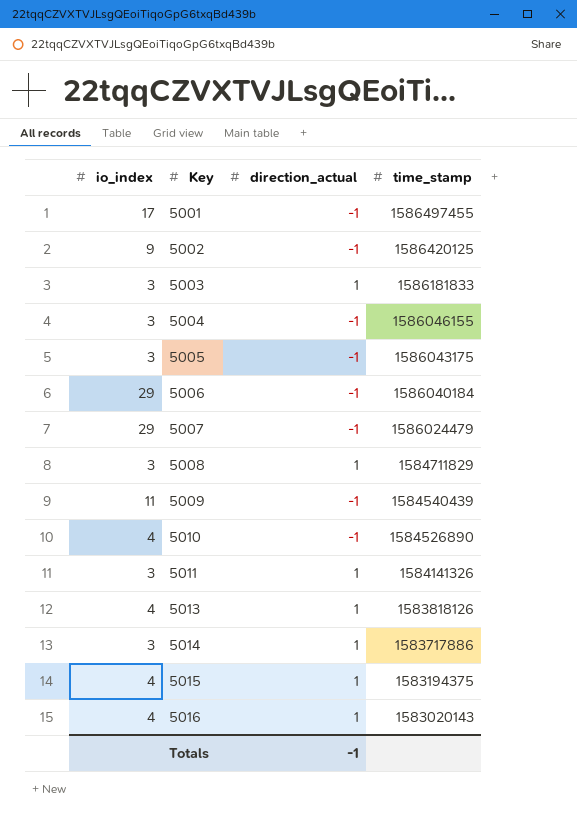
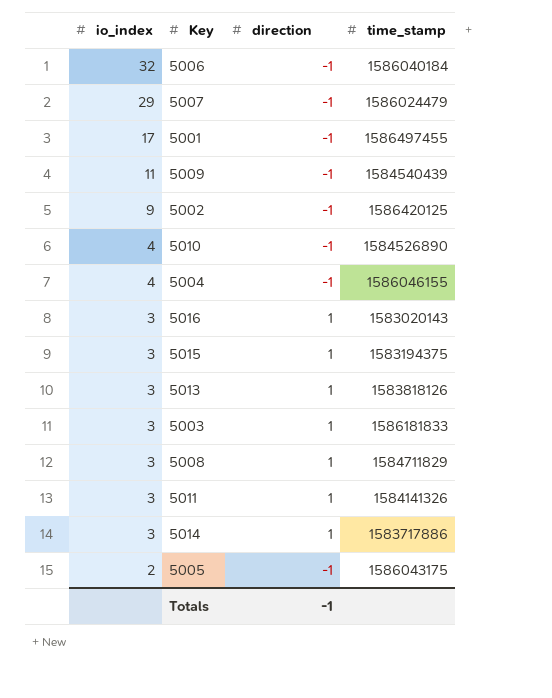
row order: Key ascending -> io_index descending
column name: direction_actual -> direction
5006 | io_index: 29 -> 32
5004 | io_index: 3 -> 4
5016 | io_index: 4 -> 3
5015 | io_index: 4 -> 3
5013 | io_index: 4 -> 3
5005 | io_index: 3 -> 2

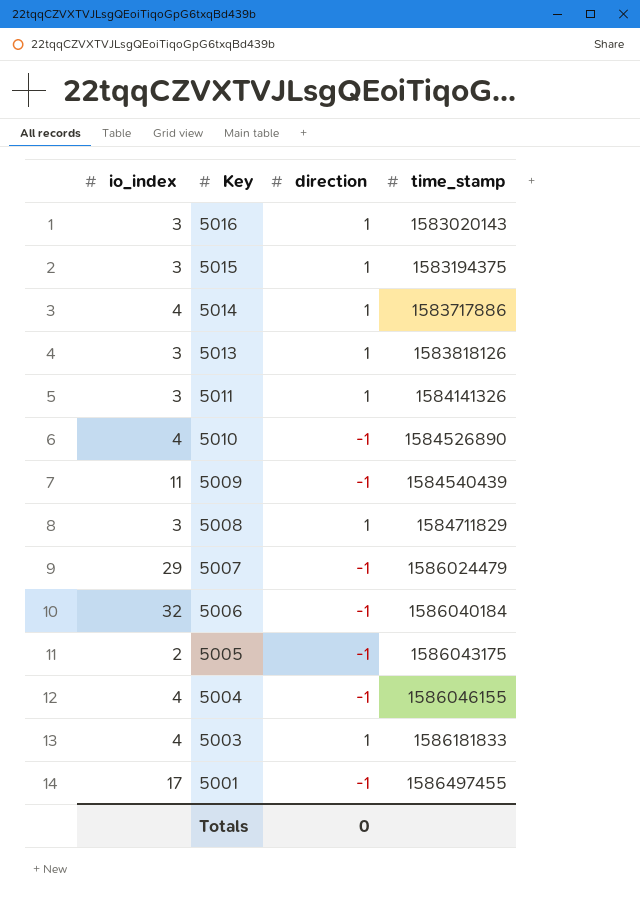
row order: io_index descending -> Key descending
row 5002: 9 | -1 | 1586420125 -> none
5014 | io_index: 3 -> 4
5003 | io_index: 3 -> 4
Totals | direction: -1 -> 0

